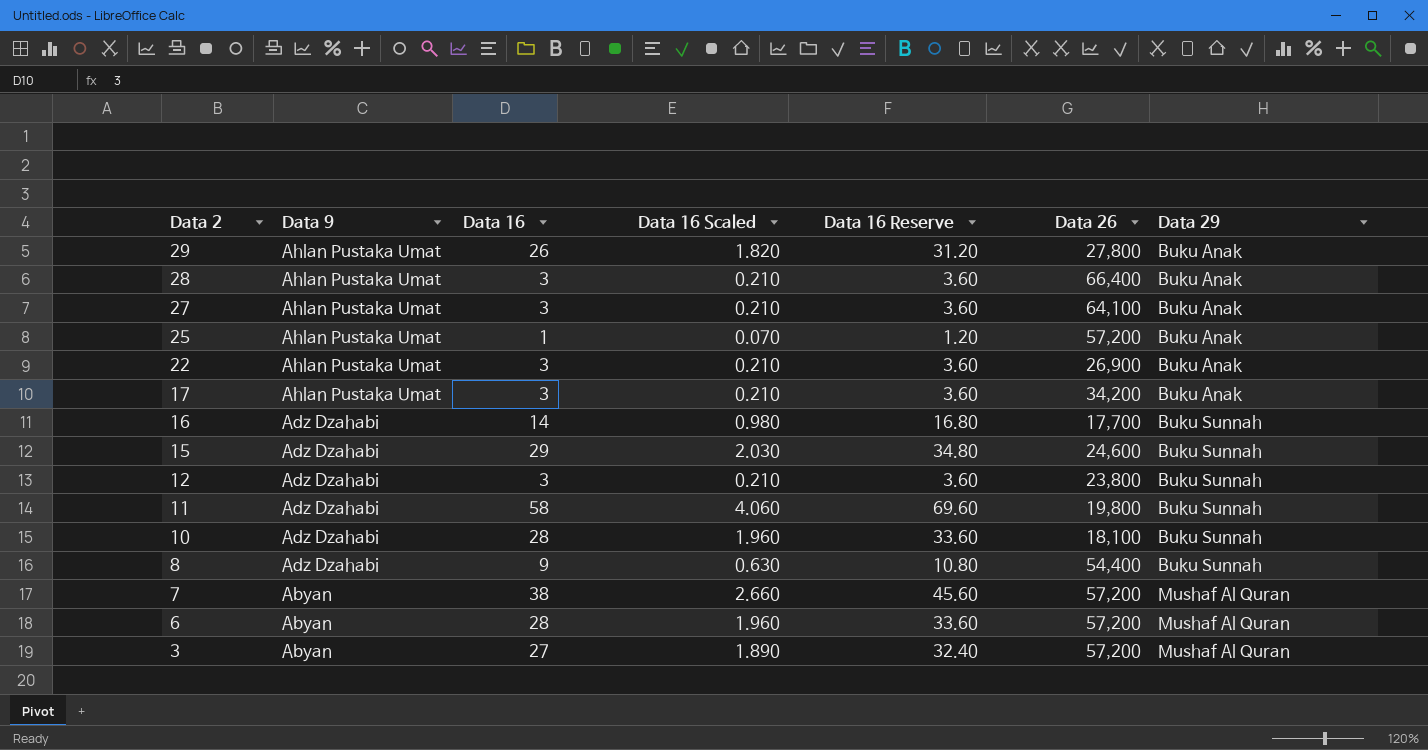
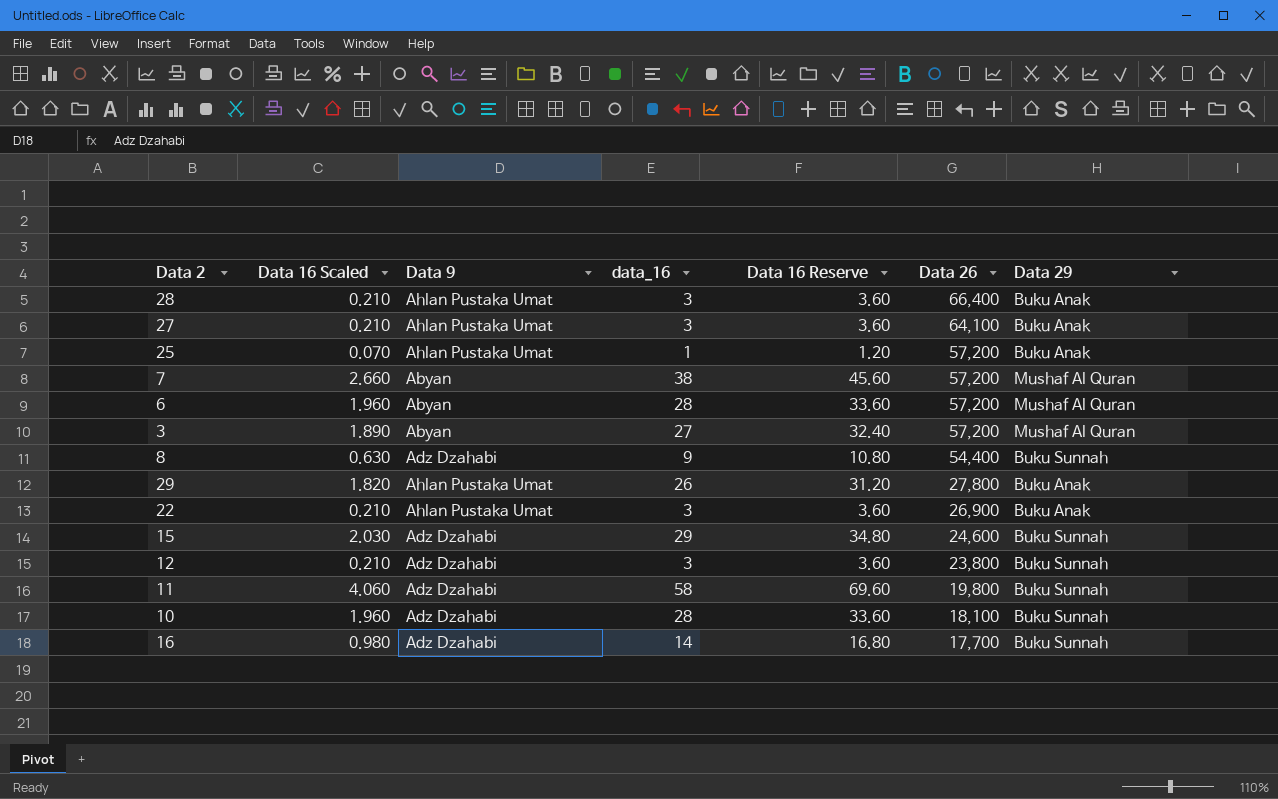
row order: Data 2 descending -> Data 26 descending
column Data 16 Scaled | position: 4 -> 2
column name: Data 16 -> data_16
row 17: Ahlan Pustaka Umat | 3 | 0.210 | 3.60 | 34,200 | Buku Anak -> none

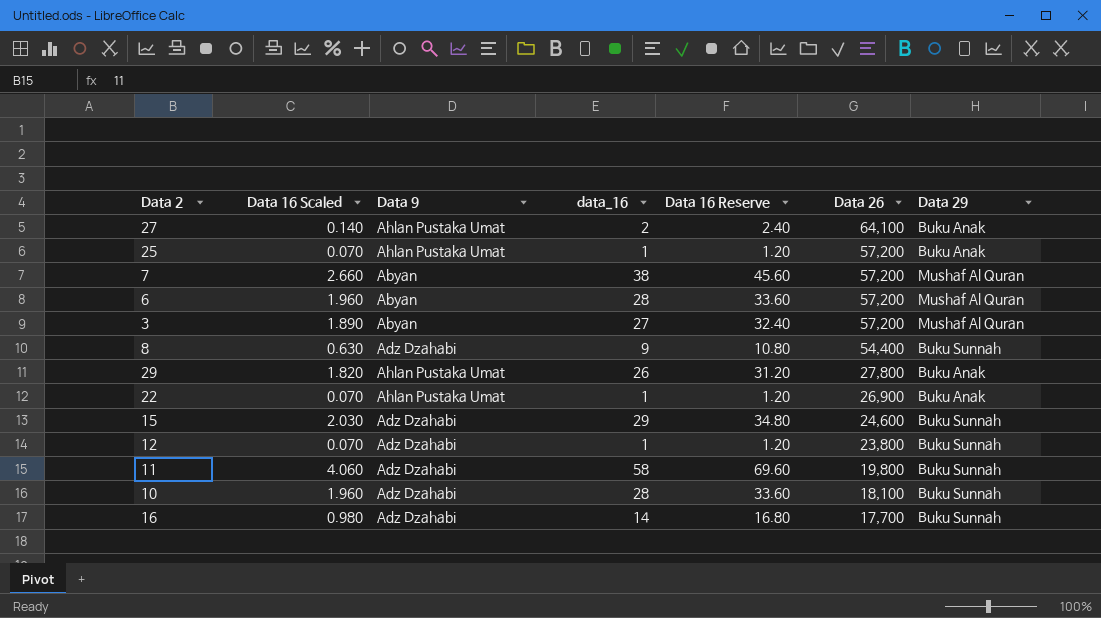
row 28: 0.210 | Ahlan Pustaka Umat | 3 | 3.60 | 66,400 | Buku Anak -> none
27 | Data 16 Scaled: 0.210 -> 0.140
27 | data_16: 3 -> 2
27 | Data 16 Reserve: 3.60 -> 2.40
22 | Data 16 Scaled: 0.210 -> 0.070
22 | data_16: 3 -> 1
22 | Data 16 Reserve: 3.60 -> 1.20
12 | Data 16 Scaled: 0.210 -> 0.070
12 | data_16: 3 -> 1
12 | Data 16 Reserve: 3.60 -> 1.20

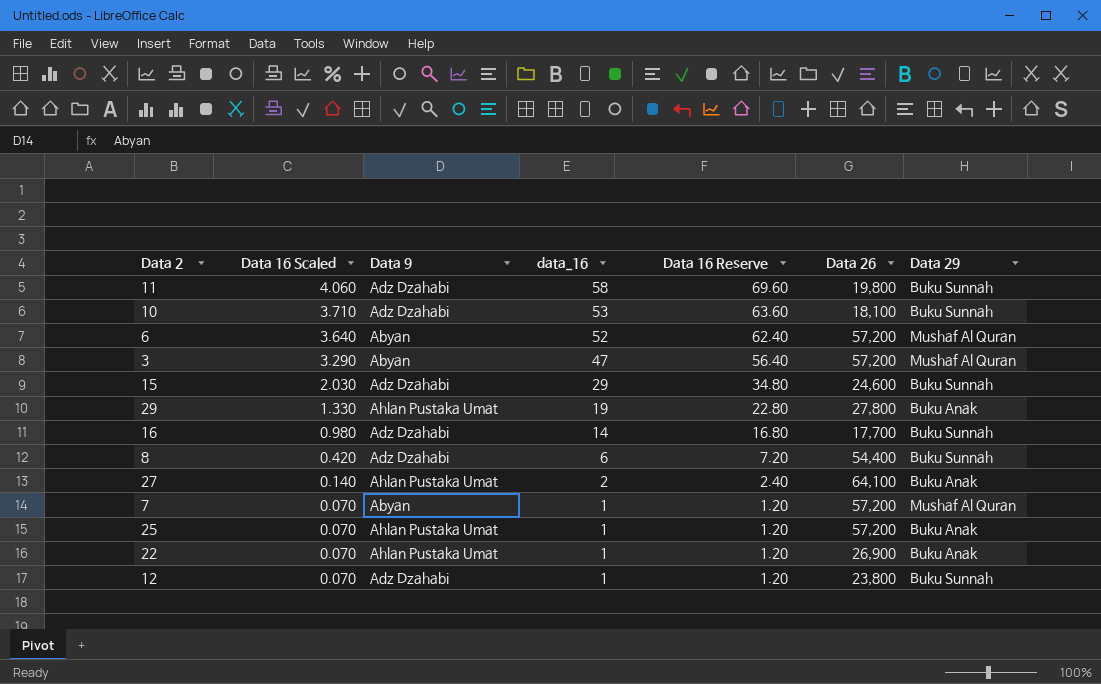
row order: Data 26 descending -> Data 16 Scaled descending
10 | Data 16 Scaled: 1.960 -> 3.710
10 | data_16: 28 -> 53
10 | Data 16 Reserve: 33.60 -> 63.60
6 | Data 16 Scaled: 1.960 -> 3.640
6 | data_16: 28 -> 52
6 | Data 16 Reserve: 33.60 -> 62.40
3 | Data 16 Scaled: 1.890 -> 3.290
3 | data_16: 27 -> 47
3 | Data 16 Reserve: 32.40 -> 56.40
29 | Data 16 Scaled: 1.820 -> 1.330
29 | data_16: 26 -> 19
29 | Data 16 Reserve: 31.20 -> 22.80
8 | Data 16 Scaled: 0.630 -> 0.420
8 | data_16: 9 -> 6
8 | Data 16 Reserve: 10.80 -> 7.20
7 | Data 16 Scaled: 2.660 -> 0.070
7 | data_16: 38 -> 1
7 | Data 16 Reserve: 45.60 -> 1.20

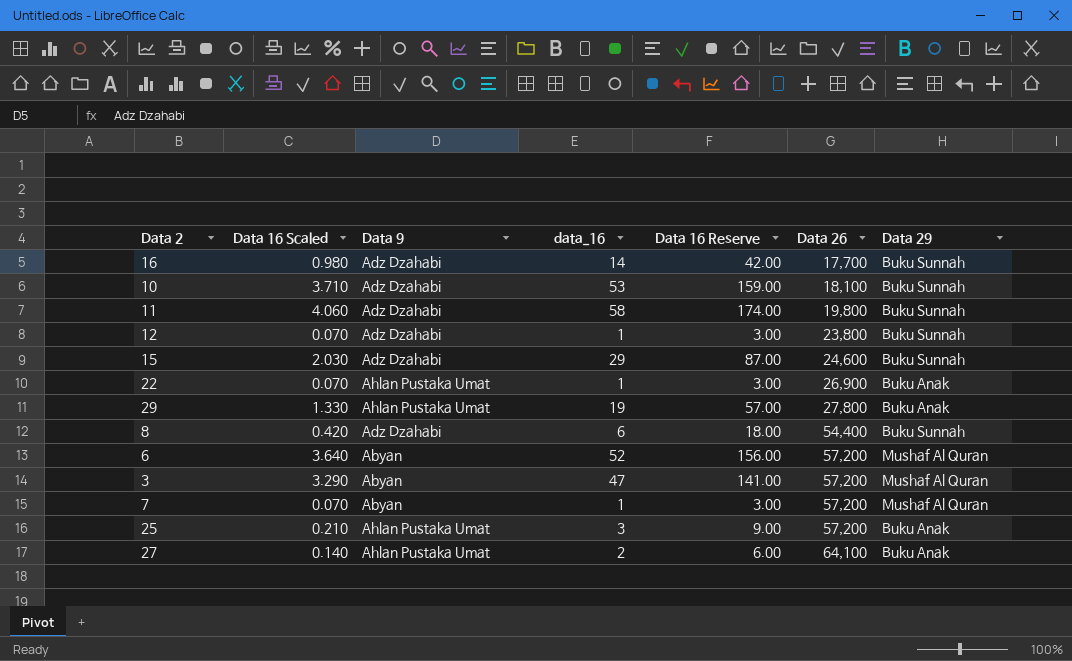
row order: Data 16 Scaled descending -> Data 26 ascending
column Data 16 Reserve | formula: [data_16] * 1.2 -> [data_16] * 3
25 | Data 16 Scaled: 0.070 -> 0.210
25 | data_16: 1 -> 3

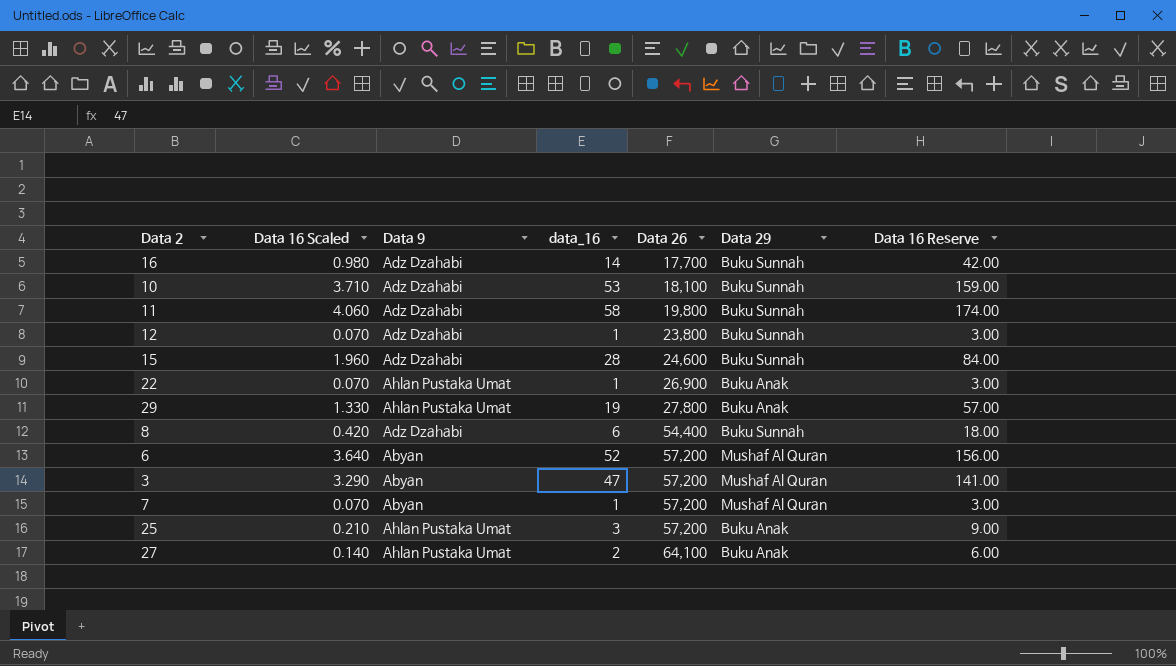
column Data 16 Reserve | position: 5 -> 7
15 | Data 16 Scaled: 2.030 -> 1.960
15 | data_16: 29 -> 28
15 | Data 16 Reserve: 87.00 -> 84.00

